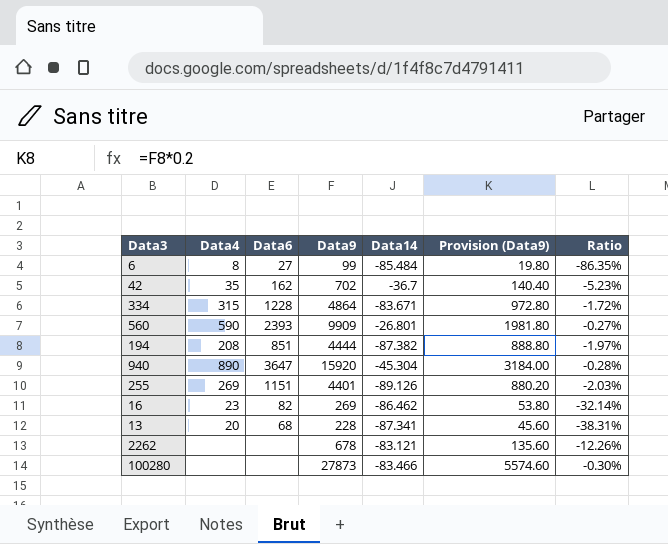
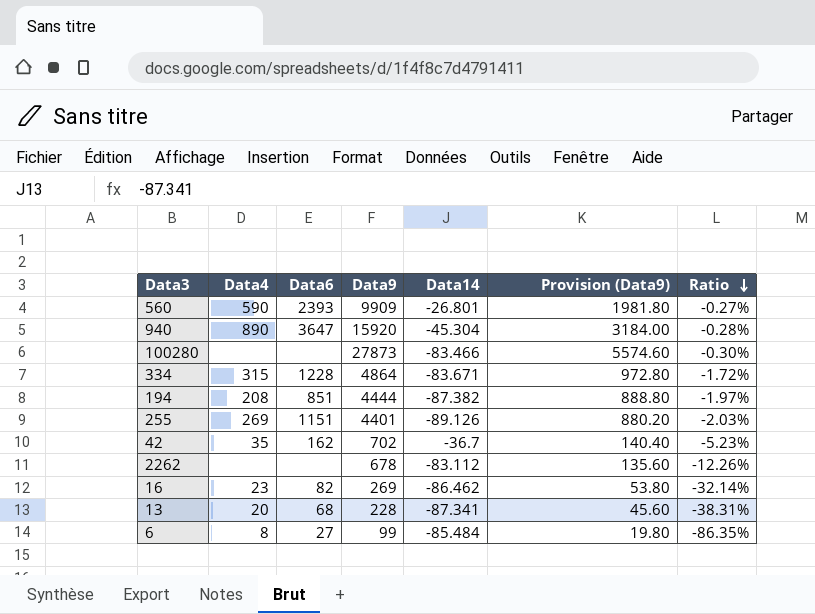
row order: none -> Ratio descending
2262 | Data14: -83.121 -> -83.112

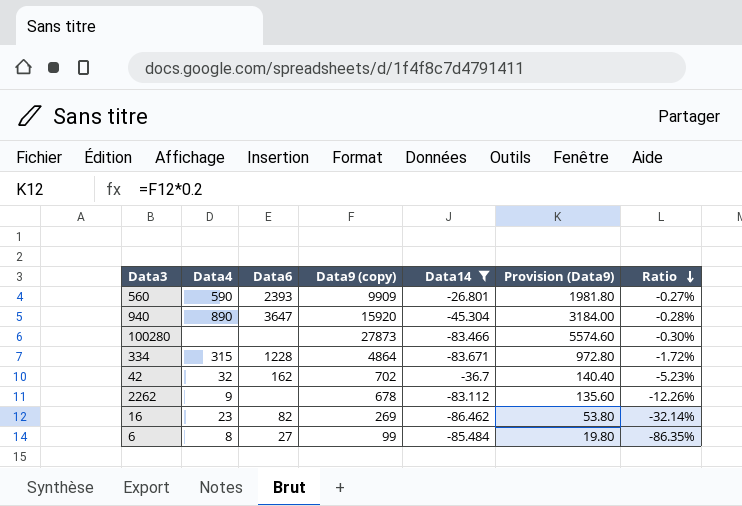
filter: none -> Data14 >= -86.462
column name: Data9 -> Data9 (copy)
42 | Data4: 35 -> 32
2262 | Data4: none -> 9

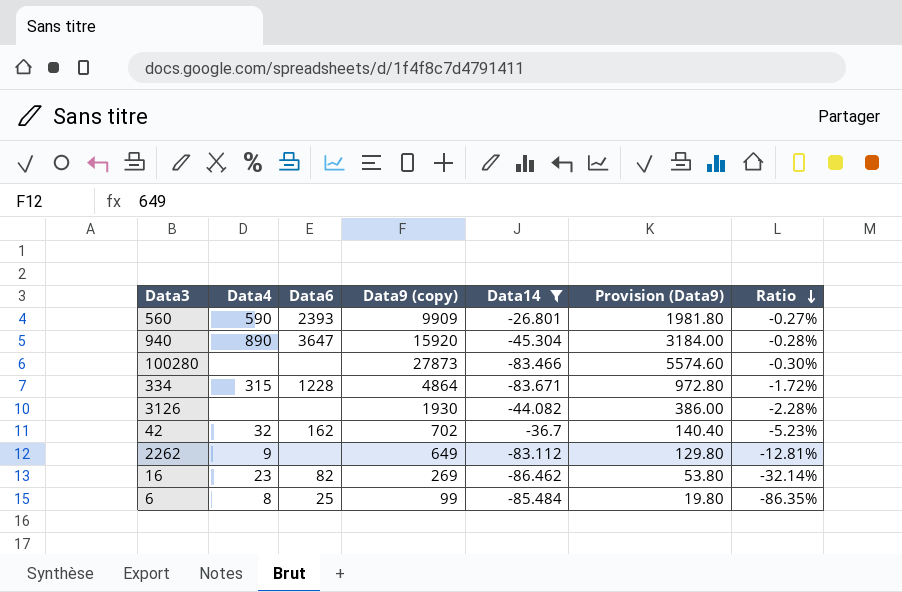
row 3126: none -> none | none | 1930 | -44.082 | 386.00 | -2.28%
2262 | Data9 (copy): 678 -> 649
2262 | Provision (Data9): 135.60 -> 129.80
2262 | Ratio: -12.26% -> -12.81%
6 | Data6: 27 -> 25

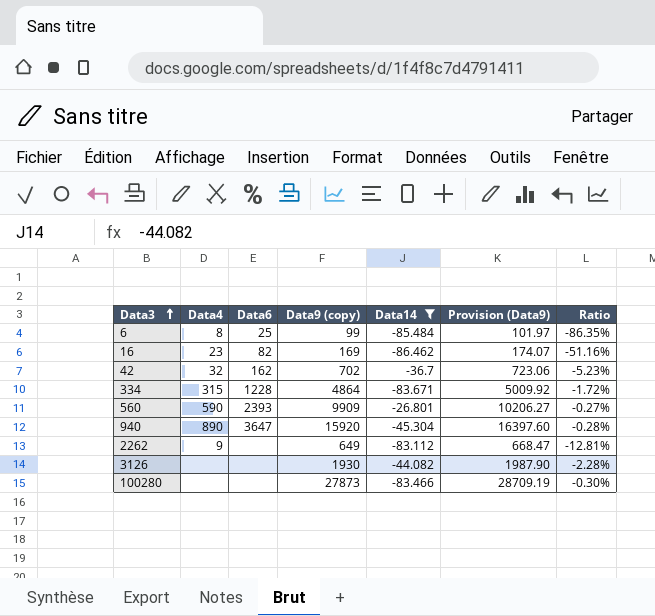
row order: Ratio descending -> Data3 ascending
column Provision (Data9) | formula: [Data9 (copy)] * 0.2 -> [Data9 (copy)] * 1.03
16 | Data9 (copy): 269 -> 169
16 | Ratio: -32.14% -> -51.16%

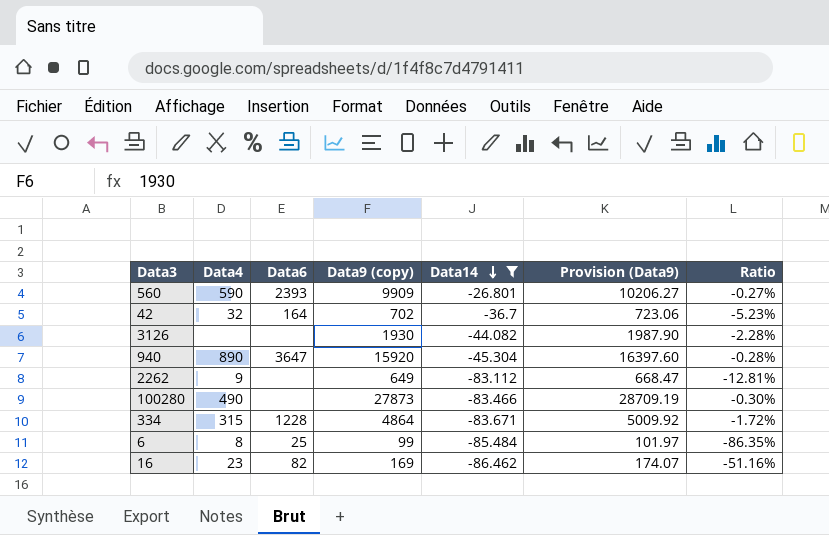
row order: Data3 ascending -> Data14 descending
42 | Data6: 162 -> 164
100280 | Data4: none -> 490

